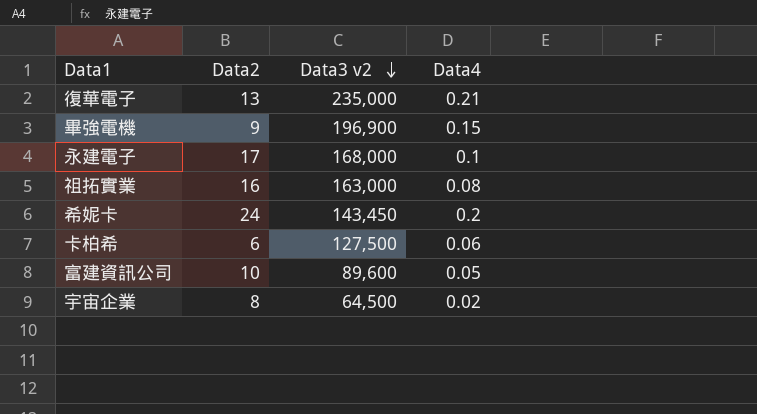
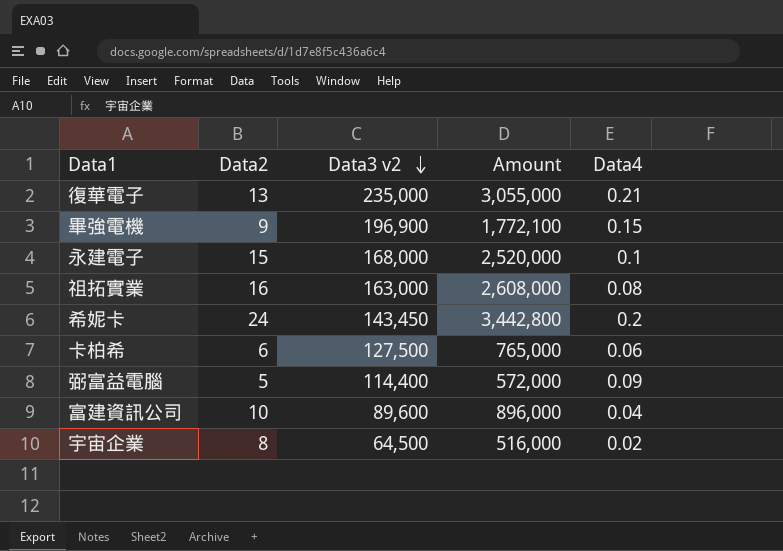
column Amount | formula: none -> [Data2] * [Data3 v2]
永建電子 | Data2: 17 -> 15
row 弼富益電腦: none -> 5 | 114,400 | 572,000 | 0.09
富建資訊公司 | Data4: 0.05 -> 0.04

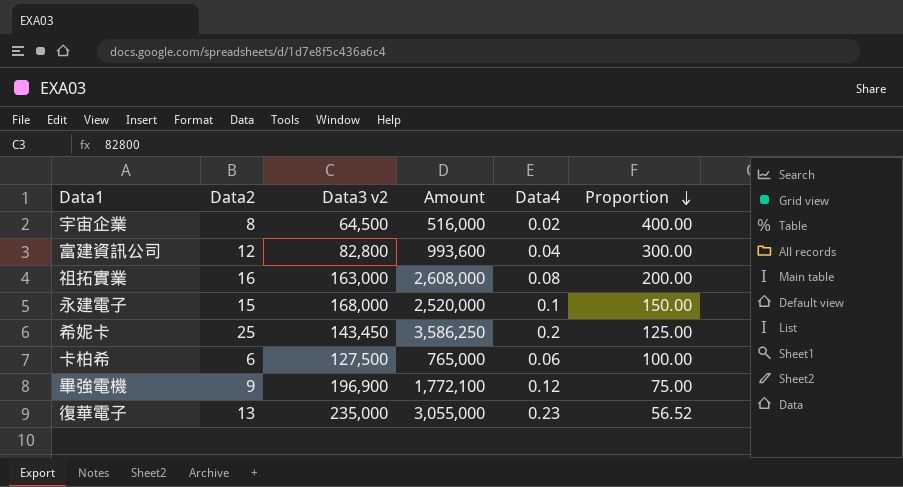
row order: Data3 v2 descending -> Proportion descending
column Proportion | formula: none -> [Data2] / [Data4]
row 弼富益電腦: 5 | 114,400 | 572,000 | 0.09 -> none
富建資訊公司 | Data2: 10 -> 12
富建資訊公司 | Data3 v2: 89,600 -> 82,800
富建資訊公司 | Amount: 896,000 -> 993,600
希妮卡 | Data2: 24 -> 25
希妮卡 | Amount: 3,442,800 -> 3,586,250
畢強電機 | Data4: 0.15 -> 0.12
復華電子 | Data4: 0.21 -> 0.23

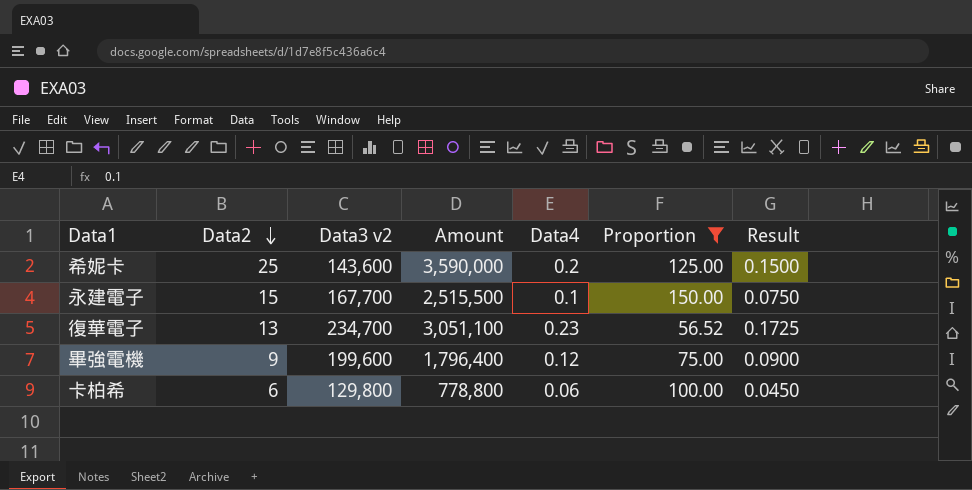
filter: none -> Proportion <= 150.00
row order: Proportion descending -> Data2 descending
column Result | formula: none -> [Data4] * 0.75
希妮卡 | Data3 v2: 143,450 -> 143,600
希妮卡 | Amount: 3,586,250 -> 3,590,000
永建電子 | Data3 v2: 168,000 -> 167,700
永建電子 | Amount: 2,520,000 -> 2,515,500
復華電子 | Data3 v2: 235,000 -> 234,700
復華電子 | Amount: 3,055,000 -> 3,051,100
畢強電機 | Data3 v2: 196,900 -> 199,600
畢強電機 | Amount: 1,772,100 -> 1,796,400
卡柏希 | Data3 v2: 127,500 -> 129,800
卡柏希 | Amount: 765,000 -> 778,800

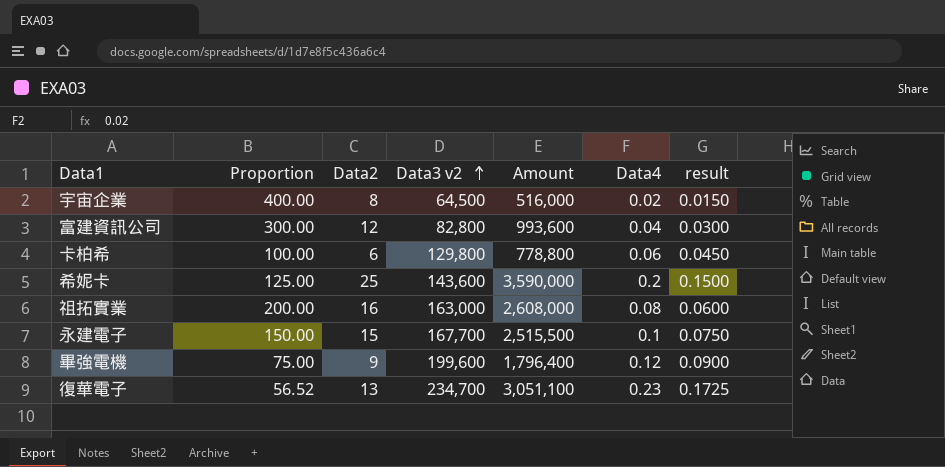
filter: Proportion <= 150.00 -> none
row order: Data2 descending -> Data3 v2 ascending
column Proportion | position: 6 -> 2
column name: Result -> result

